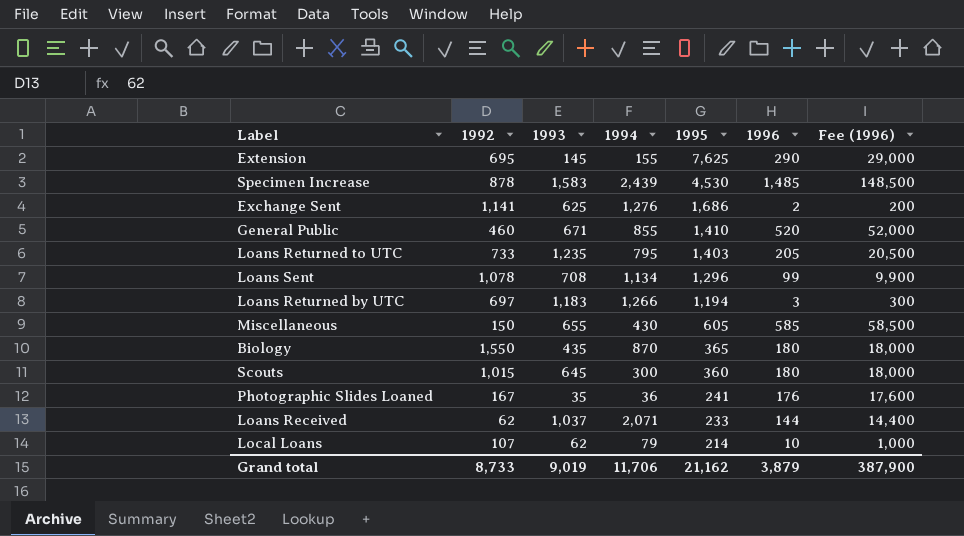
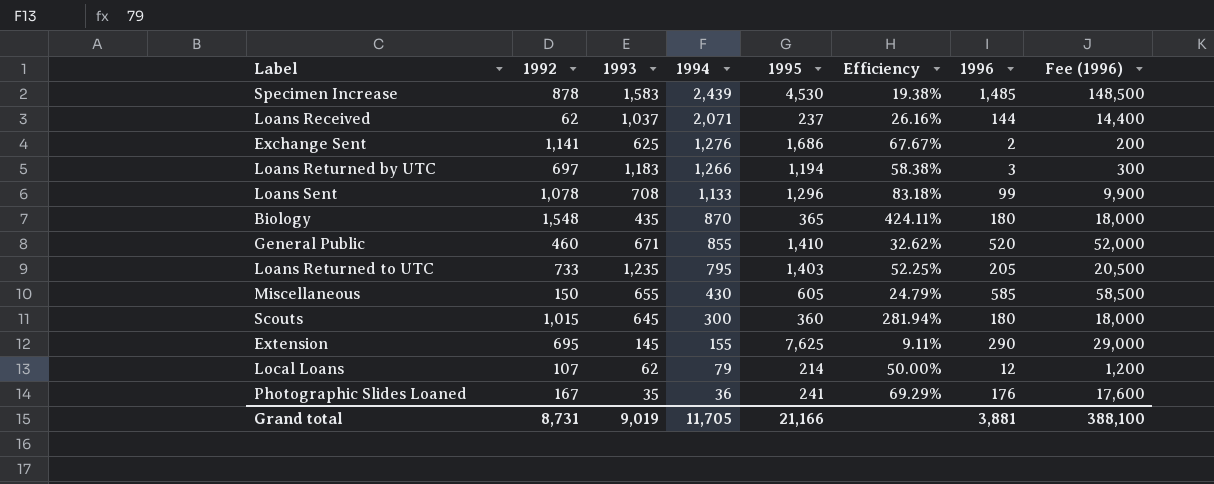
row order: 1995 descending -> 1994 descending
column Efficiency | formula: none -> [1992] / [1995]
Loans Received | 1995: 233 -> 237
Loans Sent | 1994: 1,134 -> 1,133
Biology | 1992: 1,550 -> 1,548
Local Loans | 1996: 10 -> 12
Local Loans | Fee (1996): 1,000 -> 1,200
Grand total | 1992: 8,733 -> 8,731
Grand total | 1994: 11,706 -> 11,705
Grand total | 1995: 21,162 -> 21,166
Grand total | 1996: 3,879 -> 3,881
Grand total | Fee (1996): 387,900 -> 388,100

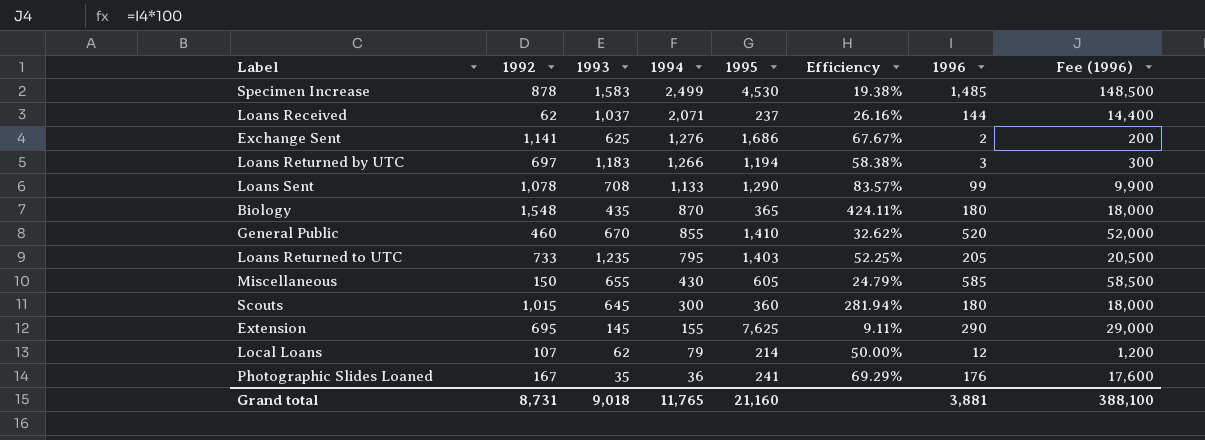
Specimen Increase | 1994: 2,439 -> 2,499
Loans Sent | 1995: 1,296 -> 1,290
Loans Sent | Efficiency: 83.18% -> 83.57%
General Public | 1993: 671 -> 670
Grand total | 1993: 9,019 -> 9,018
Grand total | 1994: 11,705 -> 11,765
Grand total | 1995: 21,166 -> 21,160

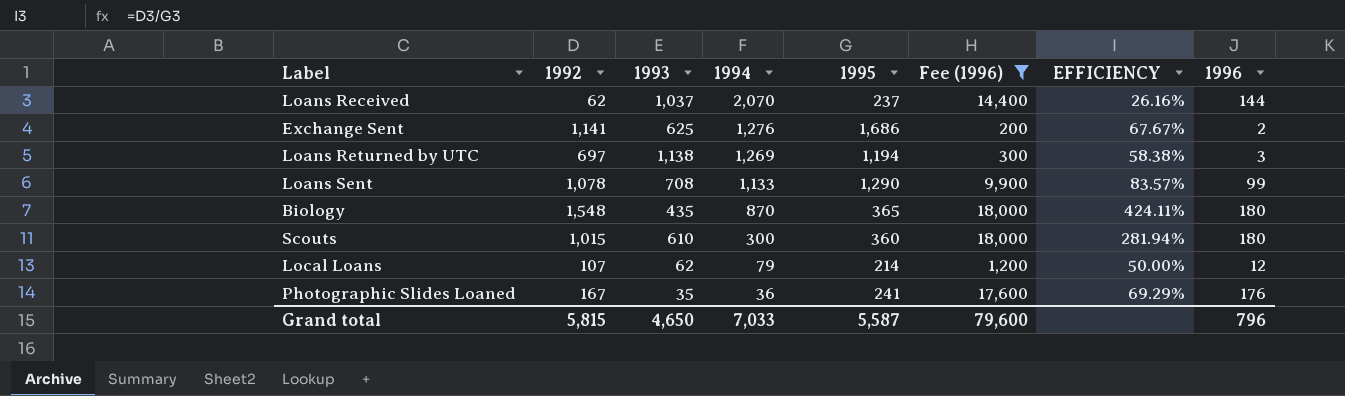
filter: none -> Fee (1996) <= 18,000
column Fee (1996) | position: 8 -> 6
column name: Efficiency -> EFFICIENCY
Loans Received | 1994: 2,071 -> 2,070
Loans Returned by UTC | 1993: 1,183 -> 1,138
Loans Returned by UTC | 1994: 1,266 -> 1,269
Scouts | 1993: 645 -> 610
Grand total | 1992: 8,731 -> 5,815
Grand total | 1993: 9,018 -> 4,650
Grand total | 1994: 11,765 -> 7,033
Grand total | 1995: 21,160 -> 5,587
Grand total | Fee (1996): 388,100 -> 79,600
Grand total | 1996: 3,881 -> 796

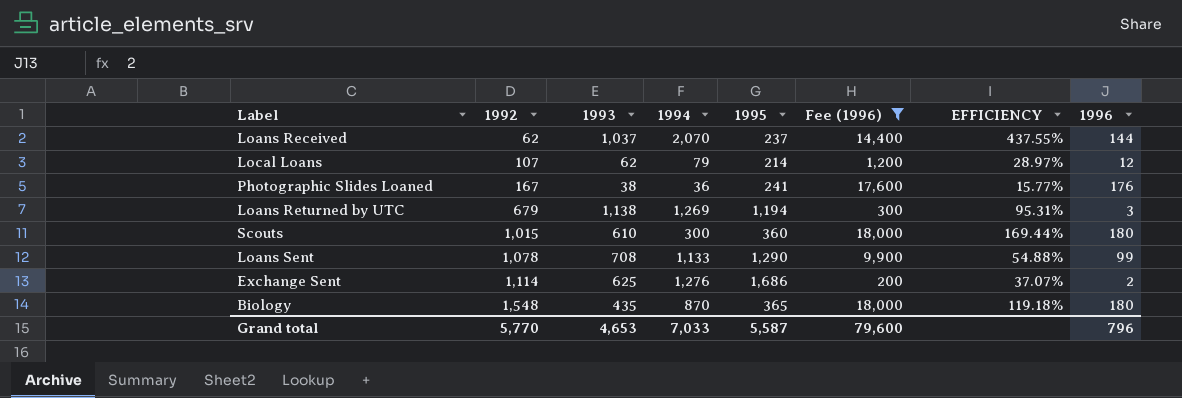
row order: 1994 descending -> 1992 ascending
column EFFICIENCY | formula: [1992] / [1995] -> [1993] / [1995]
Photographic Slides Loaned | 1993: 35 -> 38
Loans Returned by UTC | 1992: 697 -> 679
Exchange Sent | 1992: 1,141 -> 1,114
Grand total | 1992: 5,815 -> 5,770
Grand total | 1993: 4,650 -> 4,653

